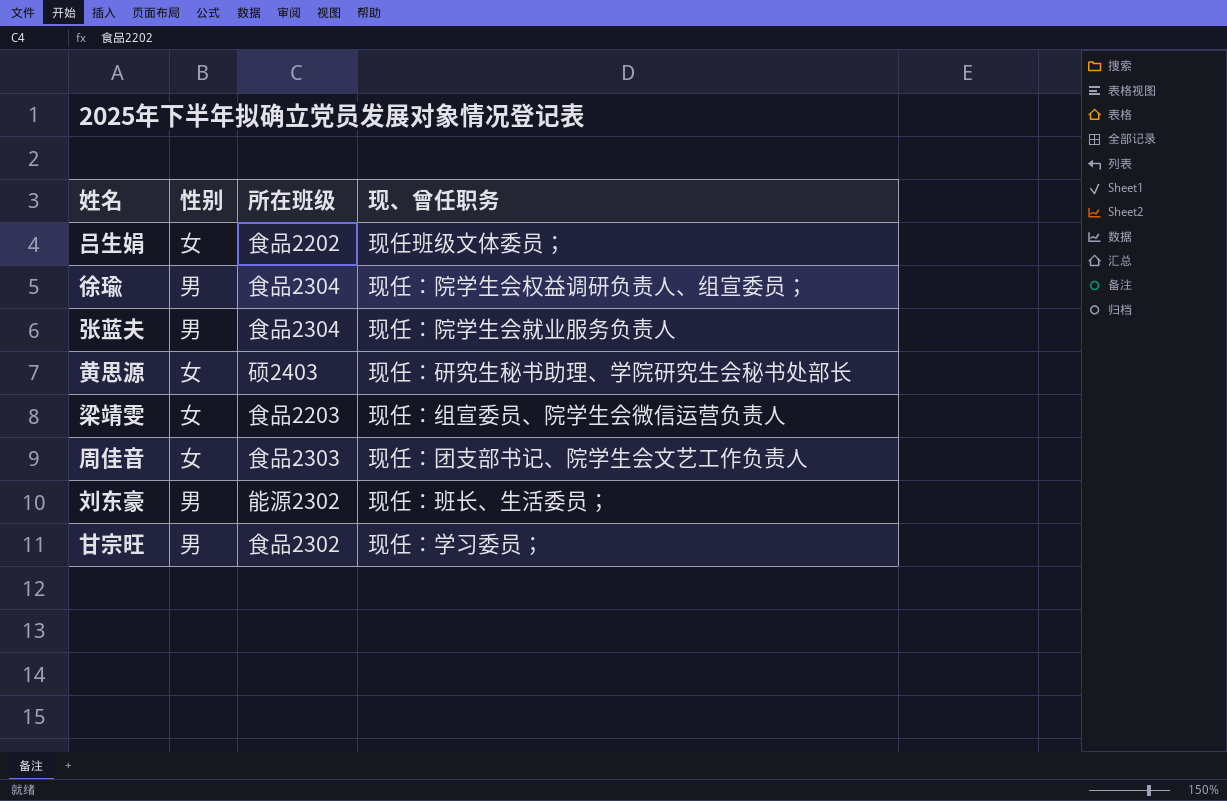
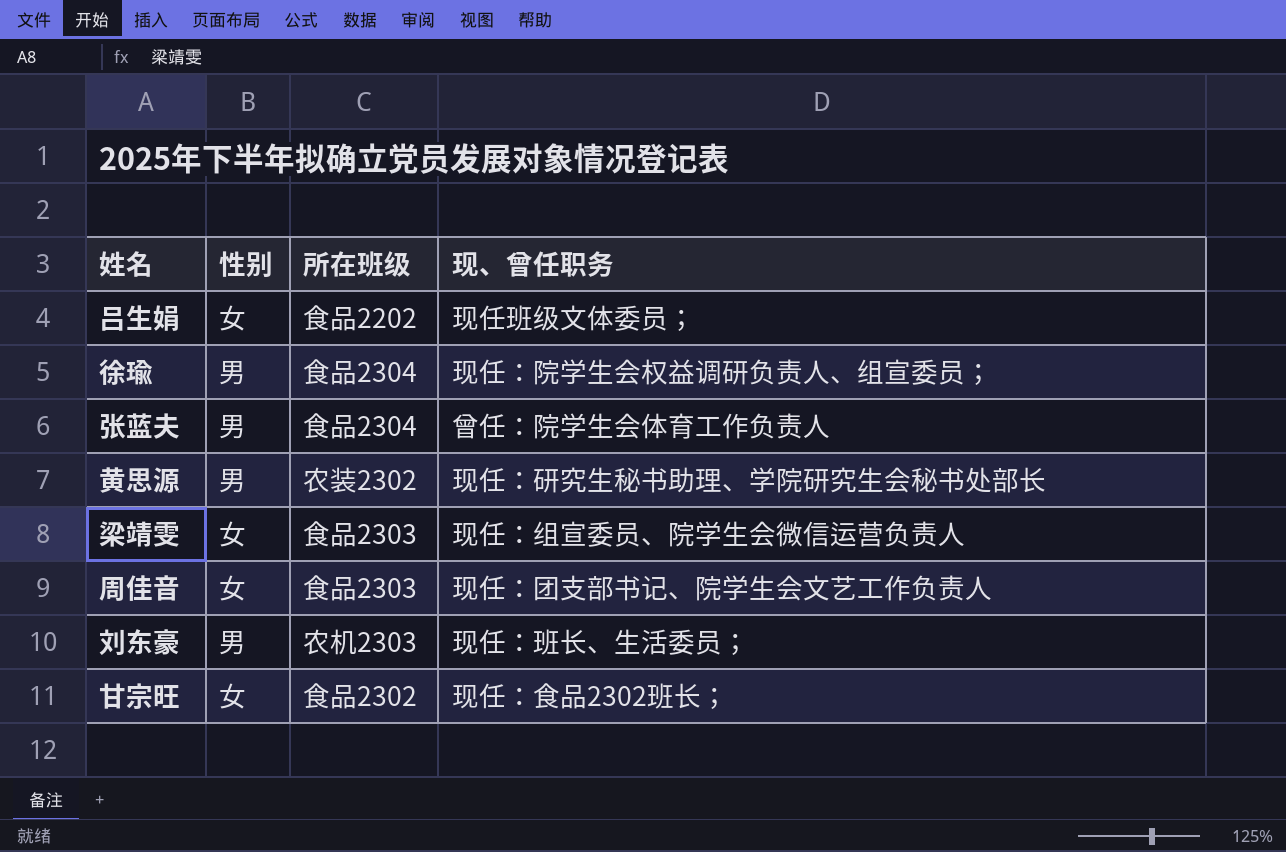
张蓝夫 | 现、曾任职务: 现任：院学生会就业服务负责人 -> 曾任：院学生会体育工作负责人
黄思源 | 性别: 女 -> 男
黄思源 | 所在班级: 硕2403 -> 农装2302
梁靖雯 | 所在班级: 食品2203 -> 食品2303
刘东豪 | 所在班级: 能源2302 -> 农机2303
甘宗旺 | 性别: 男 -> 女
甘宗旺 | 现、曾任职务: 现任：学习委员； -> 现任：食品2302班长；

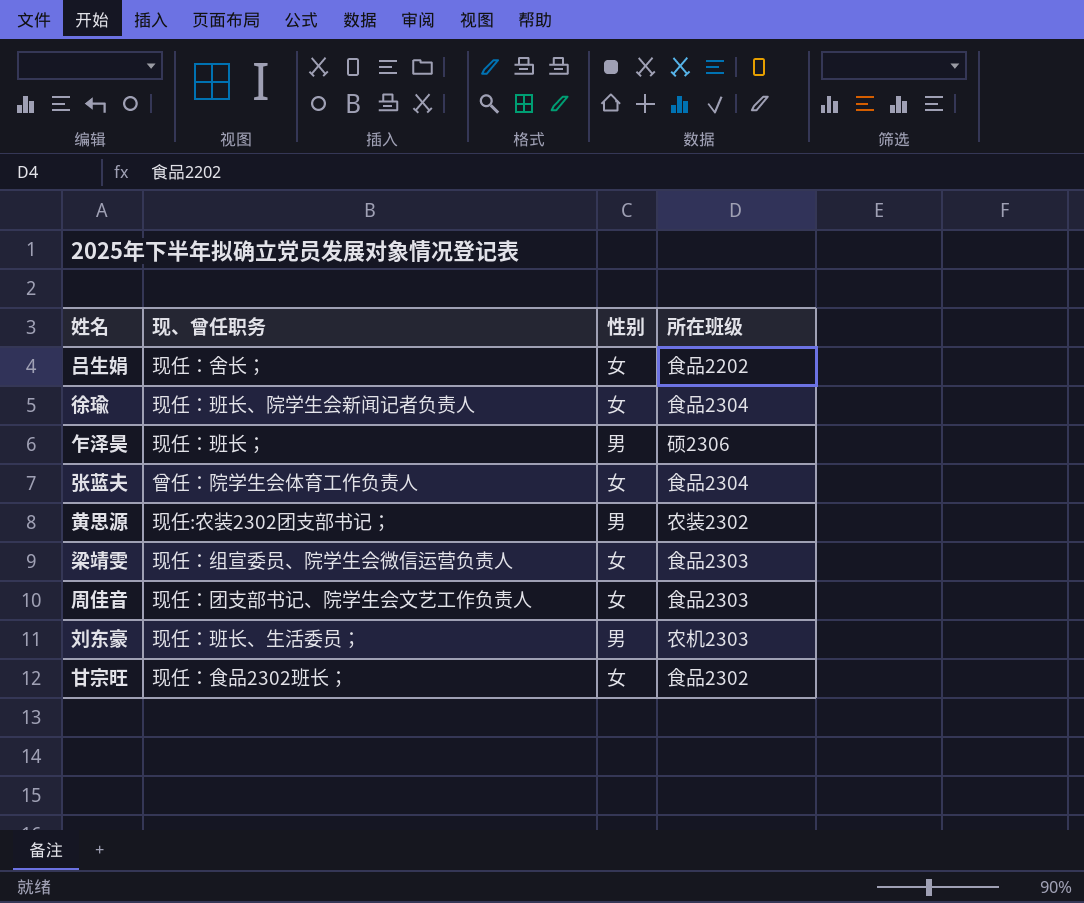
column 现、曾任职务 | position: 4 -> 2
吕生娟 | 现、曾任职务: 现任班级文体委员； -> 现任：舍长；
徐瑜 | 现、曾任职务: 现任：院学生会权益调研负责人、组宣委员； -> 现任：班长、院学生会新闻记者负责人
徐瑜 | 性别: 男 -> 女
row 乍泽昊: none -> 现任：班长； | 男 | 硕2306
张蓝夫 | 性别: 男 -> 女
黄思源 | 现、曾任职务: 现任：研究生秘书助理、学院研究生会秘书处部长 -> 现任:农装2302团支部书记；

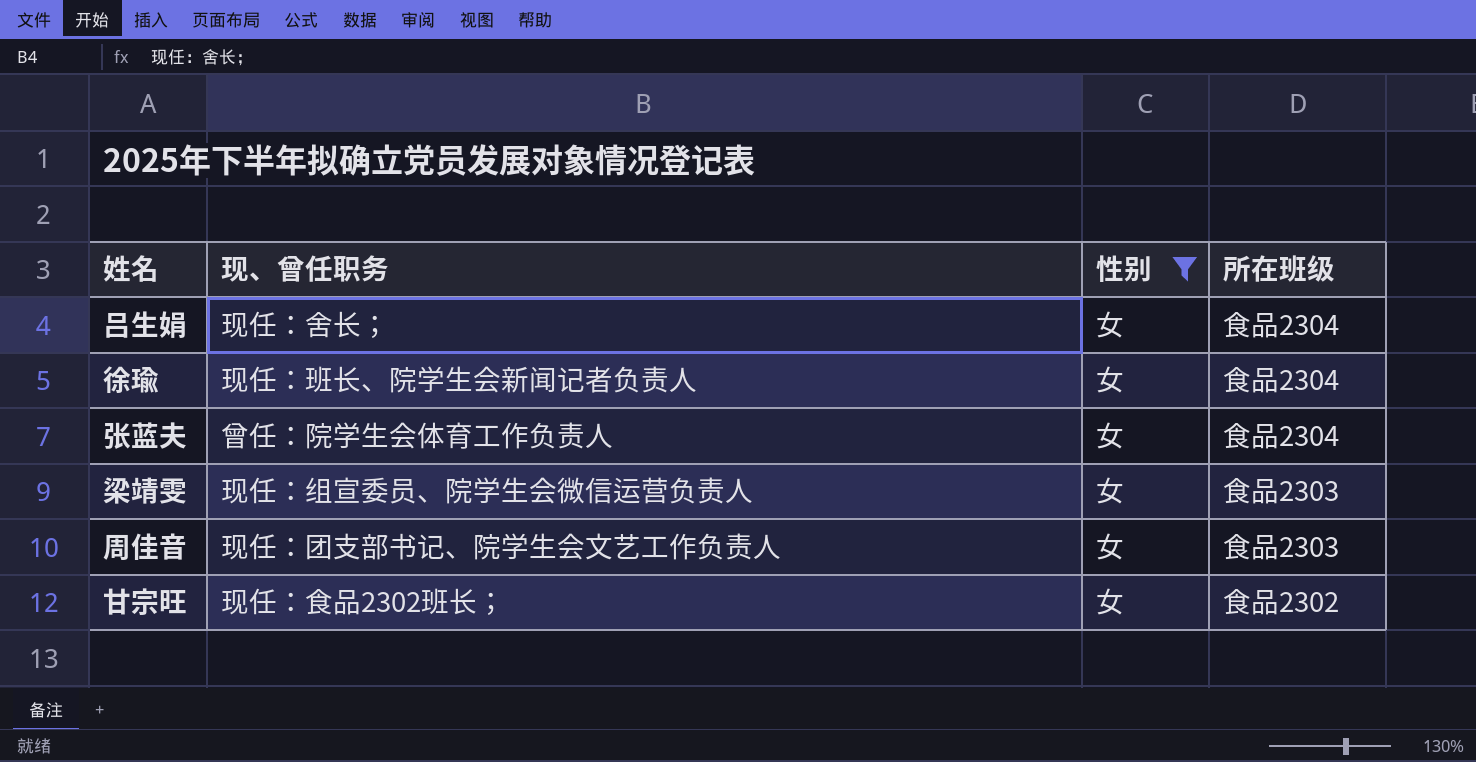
filter: none -> 性别 = 女
吕生娟 | 所在班级: 食品2202 -> 食品2304

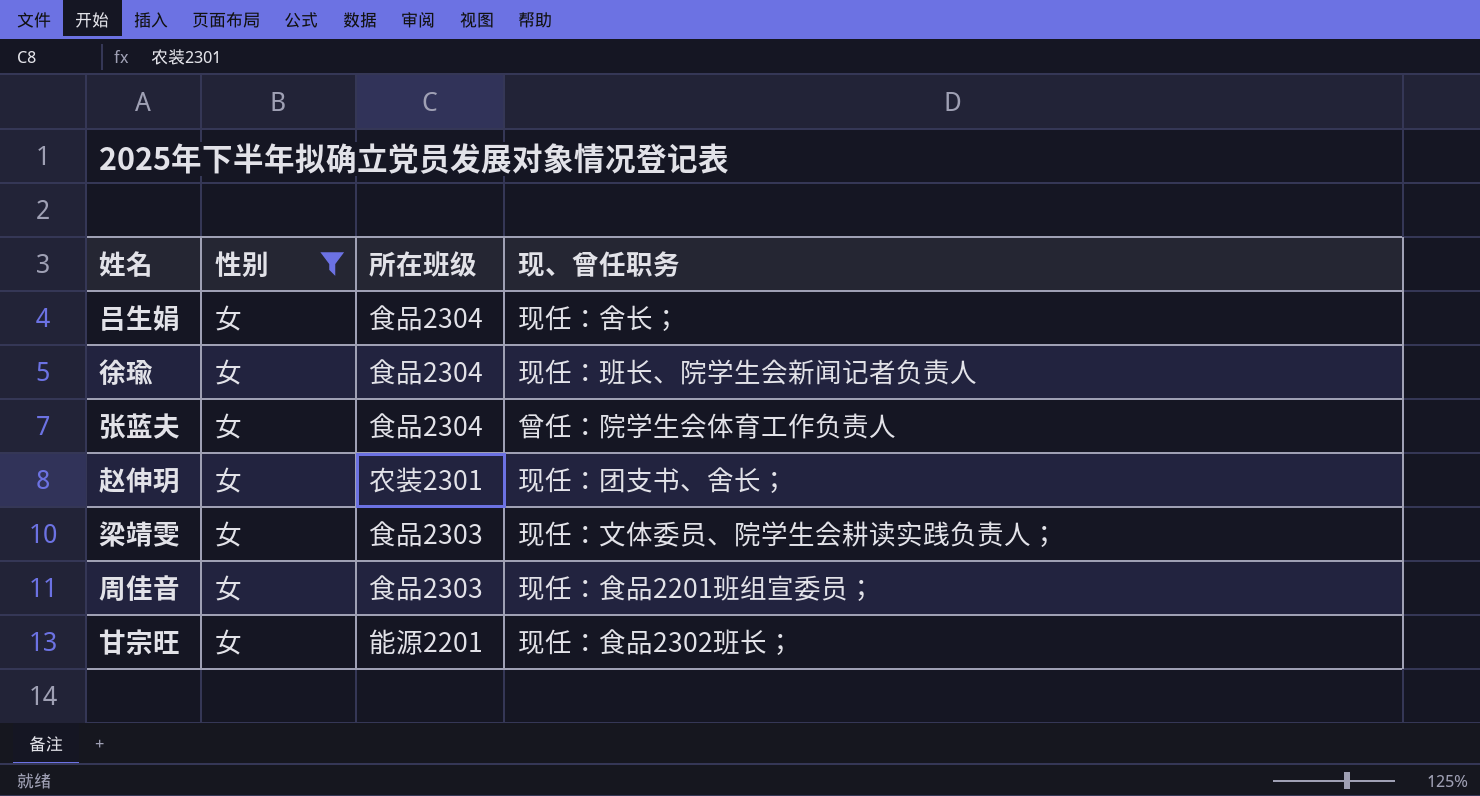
column 现、曾任职务 | position: 2 -> 4
row 赵伸玥: none -> 女 | 农装2301 | 现任：团支书、舍长；
梁靖雯 | 现、曾任职务: 现任：组宣委员、院学生会微信运营负责人 -> 现任：文体委员、院学生会耕读实践负责人；
周佳音 | 现、曾任职务: 现任：团支部书记、院学生会文艺工作负责人 -> 现任：食品2201班组宣委员；
甘宗旺 | 所在班级: 食品2302 -> 能源2201

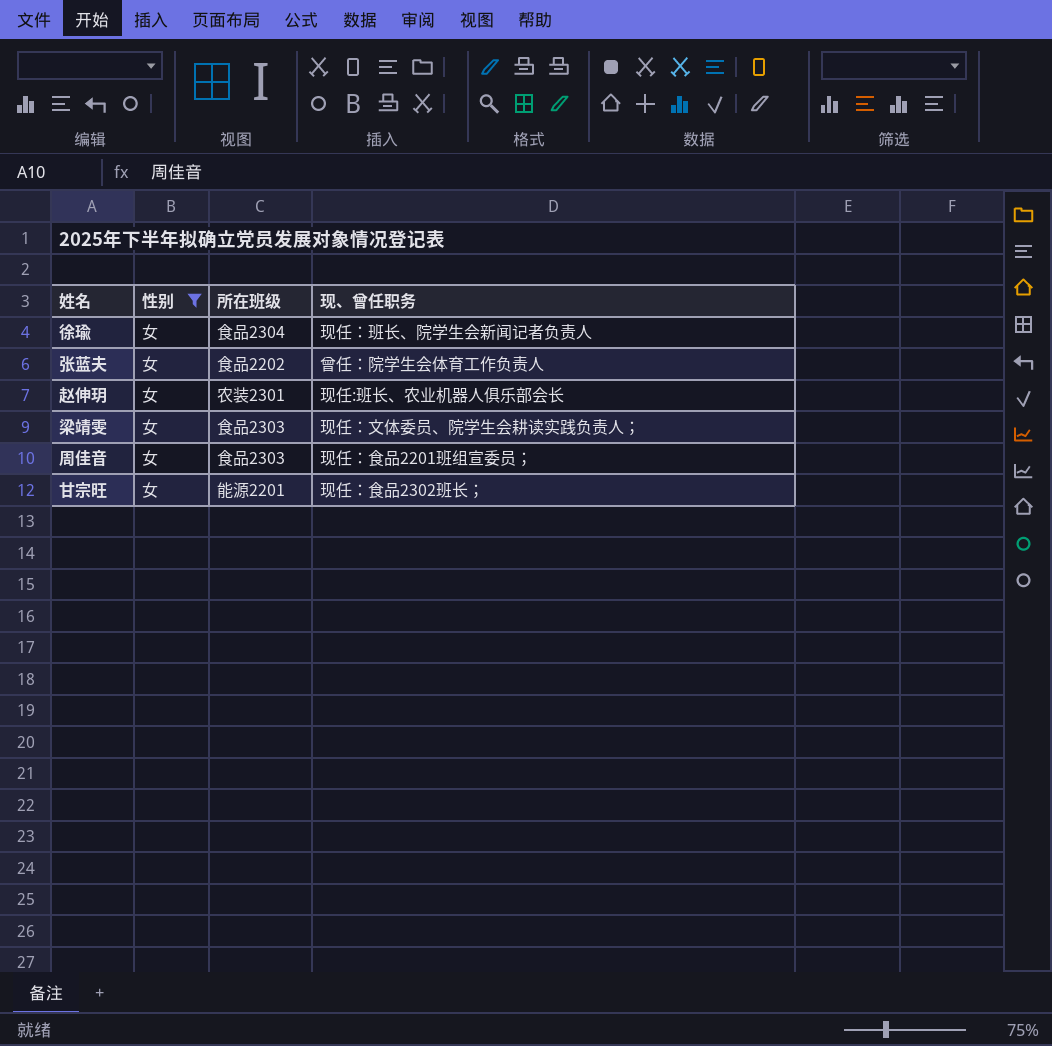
row 吕生娟: 女 | 食品2304 | 现任：舍长； -> none
张蓝夫 | 所在班级: 食品2304 -> 食品2202
赵伸玥 | 现、曾任职务: 现任：团支书、舍长； -> 现任:班长、农业机器人俱乐部会长

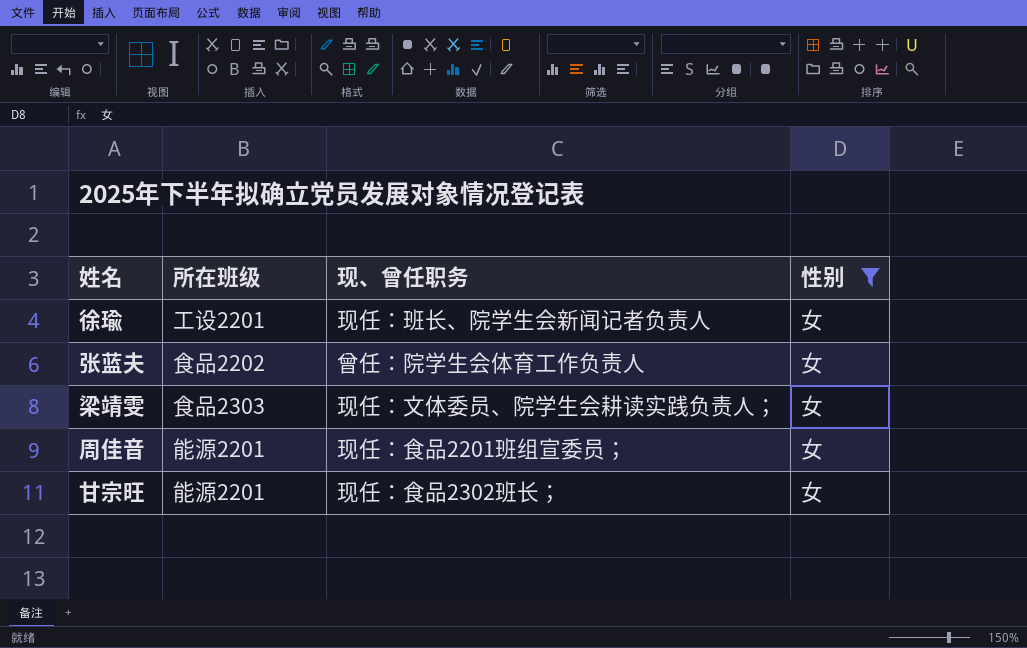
column 性别 | position: 2 -> 4
row 赵伸玥: 女 | 农装2301 | 现任:班长、农业机器人俱乐部会长 -> none
徐瑜 | 所在班级: 食品2304 -> 工设2201
周佳音 | 所在班级: 食品2303 -> 能源2201

